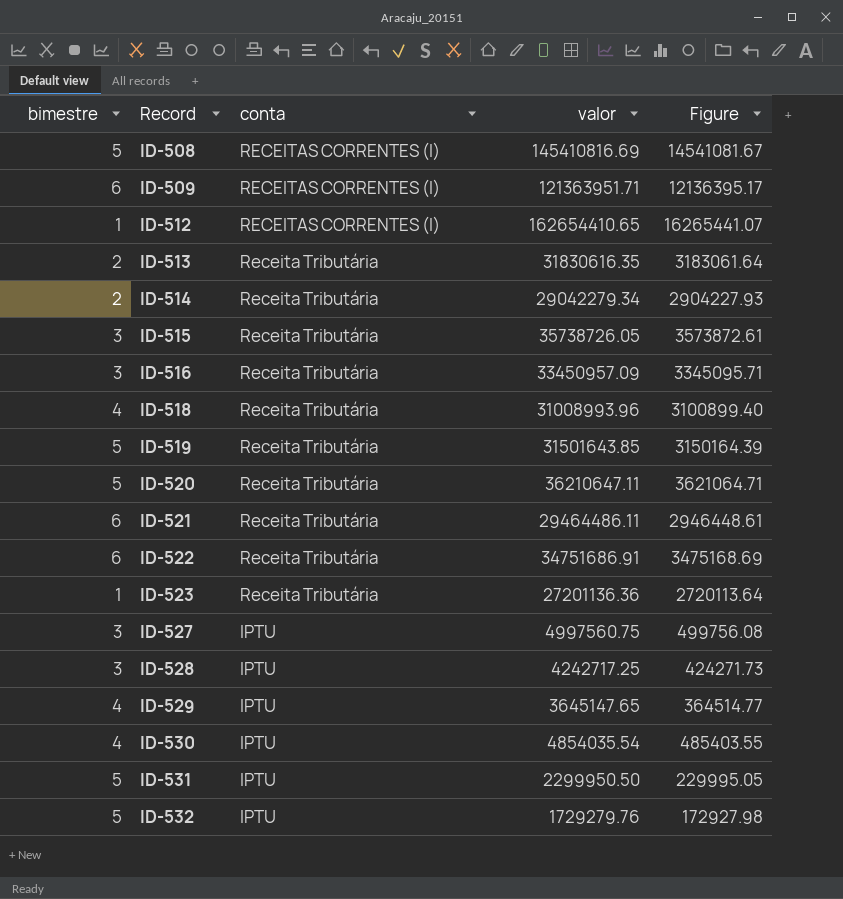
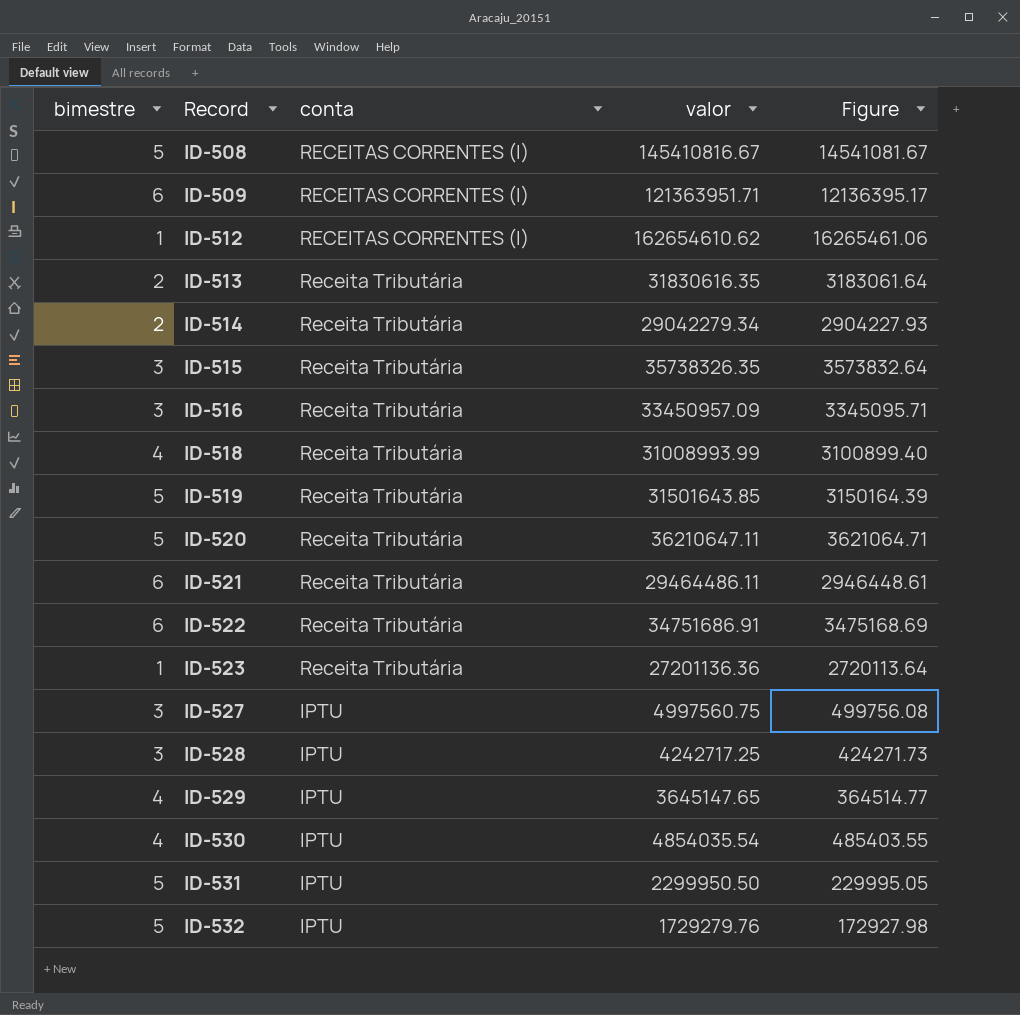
ID-508 | valor: 145410816.69 -> 145410816.67
ID-512 | valor: 162654410.65 -> 162654610.62
ID-512 | Figure: 16265441.07 -> 16265461.06
ID-515 | valor: 35738726.05 -> 35738326.35
ID-515 | Figure: 3573872.61 -> 3573832.64
ID-518 | valor: 31008993.96 -> 31008993.99

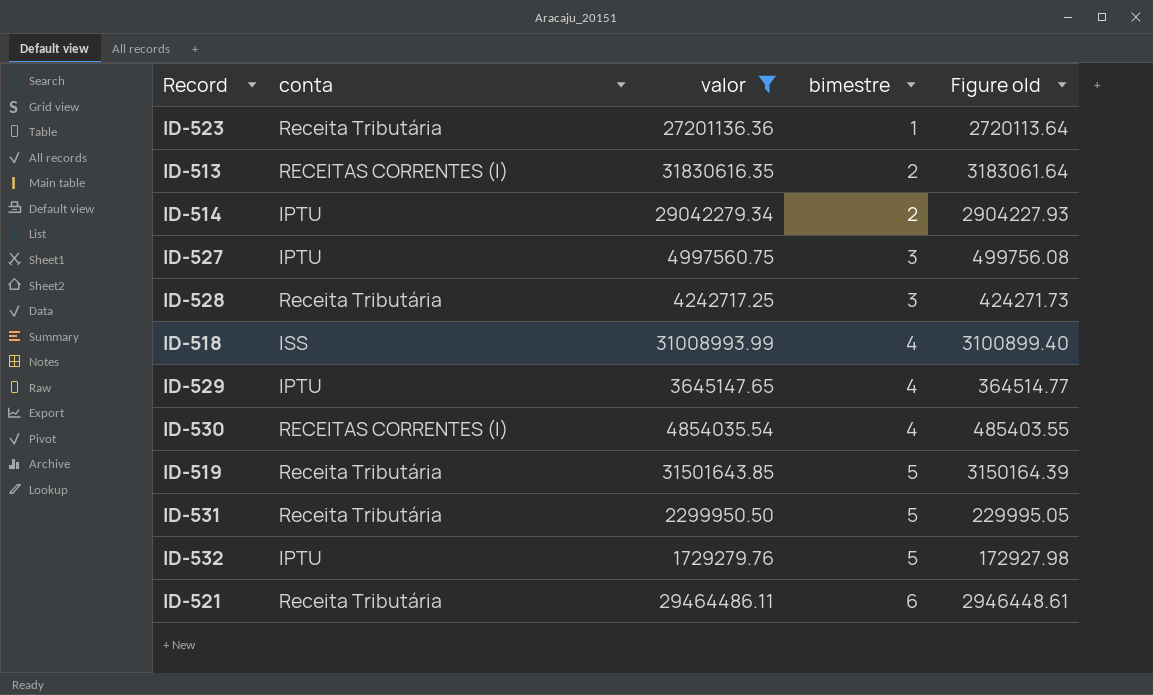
filter: none -> valor <= 31830616.35
row order: Record ascending -> bimestre ascending
column bimestre | position: 1 -> 4
column name: Figure -> Figure old
ID-513 | conta: Receita Tributária -> RECEITAS CORRENTES (I)
ID-514 | conta: Receita Tributária -> IPTU
ID-528 | conta: IPTU -> Receita Tributária
ID-518 | conta: Receita Tributária -> ISS
ID-530 | conta: IPTU -> RECEITAS CORRENTES (I)
ID-531 | conta: IPTU -> Receita Tributária

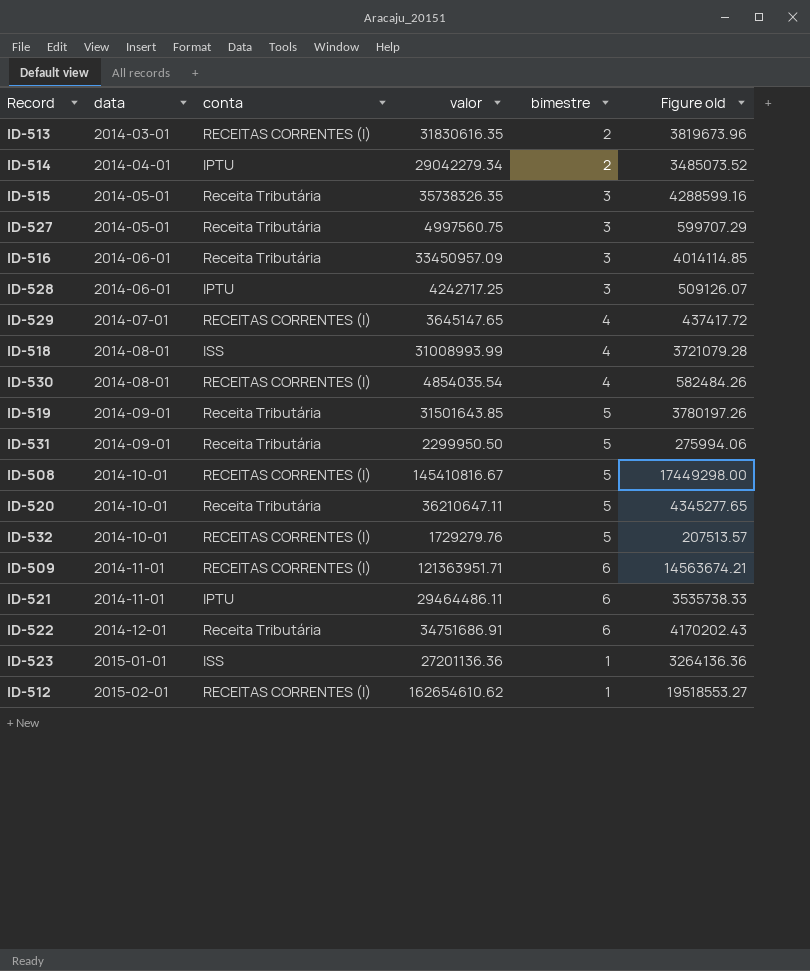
filter: valor <= 31830616.35 -> none
row order: bimestre ascending -> data ascending
column data | position: none -> 2
column Figure old | formula: [valor] * 0.1 -> [valor] * 0.12
ID-527 | conta: IPTU -> Receita Tributária
ID-528 | conta: Receita Tributária -> IPTU
ID-529 | conta: IPTU -> RECEITAS CORRENTES (I)
ID-532 | conta: IPTU -> RECEITAS CORRENTES (I)
ID-521 | conta: Receita Tributária -> IPTU
ID-523 | conta: Receita Tributária -> ISS

